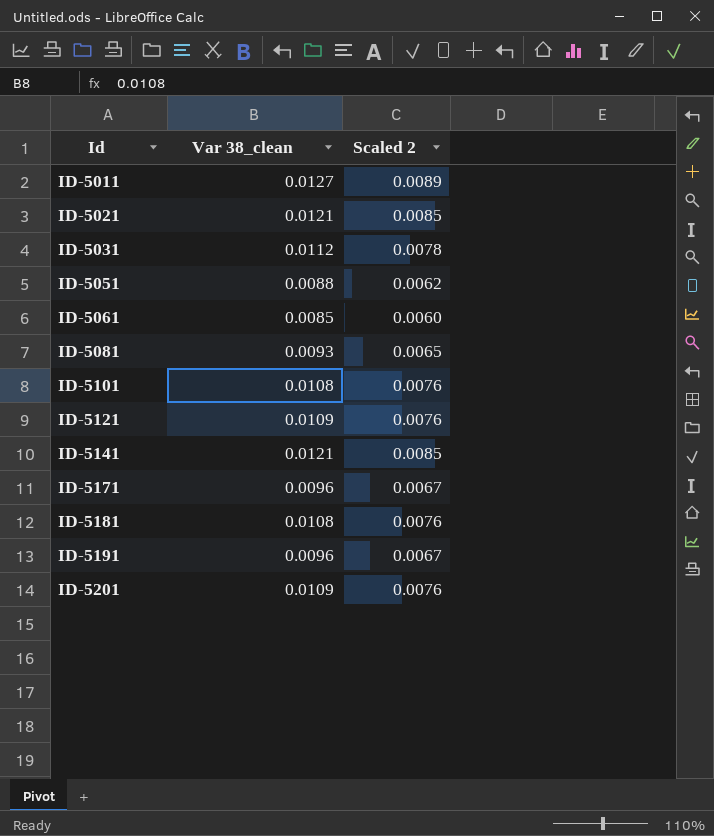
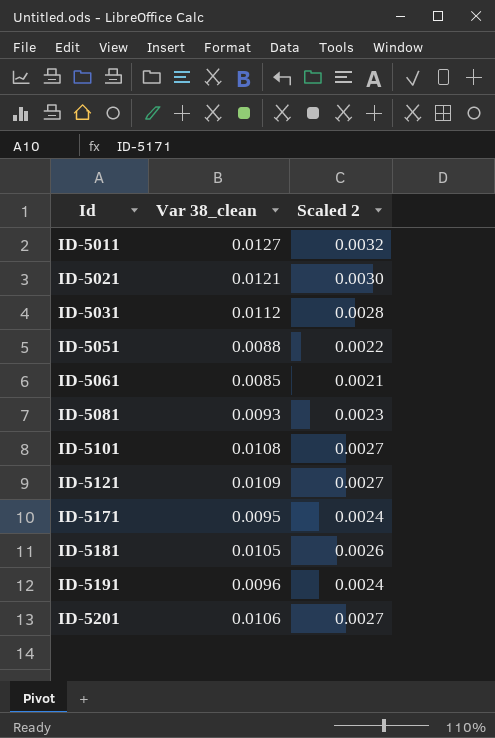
column Scaled 2 | formula: [Var 38_clean] * 0.7 -> [Var 38_clean] * 0.25
row ID-5141: 0.0121 | 0.0085 -> none
ID-5171 | Var 38_clean: 0.0096 -> 0.0095
ID-5181 | Var 38_clean: 0.0108 -> 0.0105
ID-5201 | Var 38_clean: 0.0109 -> 0.0106

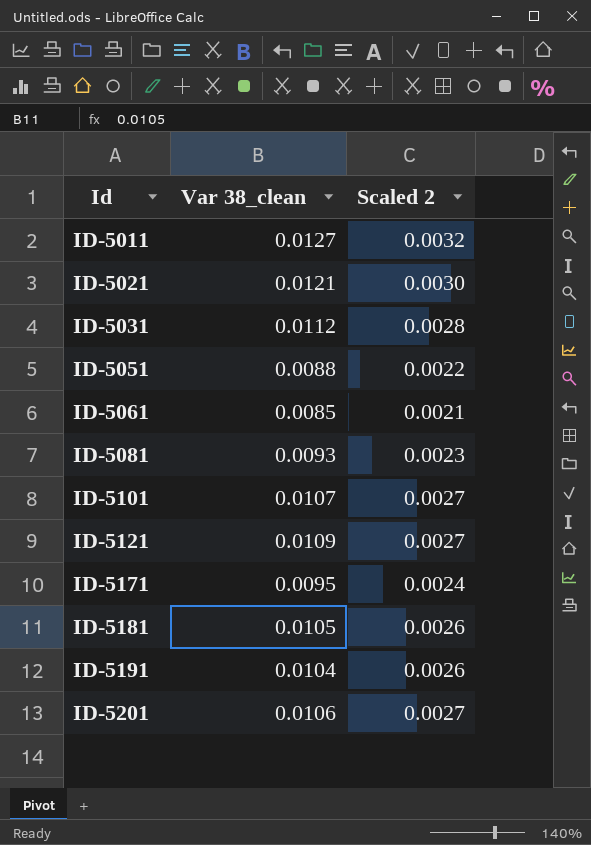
ID-5101 | Var 38_clean: 0.0108 -> 0.0107
ID-5191 | Var 38_clean: 0.0096 -> 0.0104
ID-5191 | Scaled 2: 0.0024 -> 0.0026

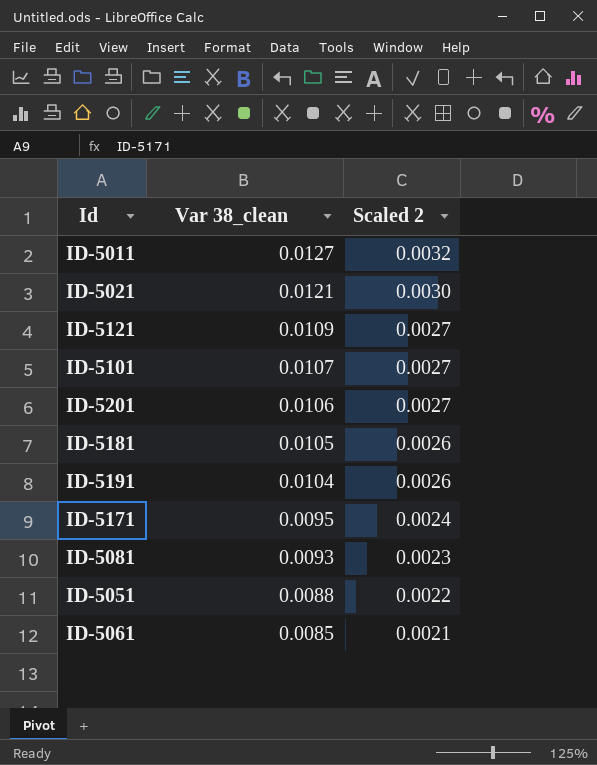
row order: Id ascending -> Var 38_clean descending
row ID-5031: 0.0112 | 0.0028 -> none

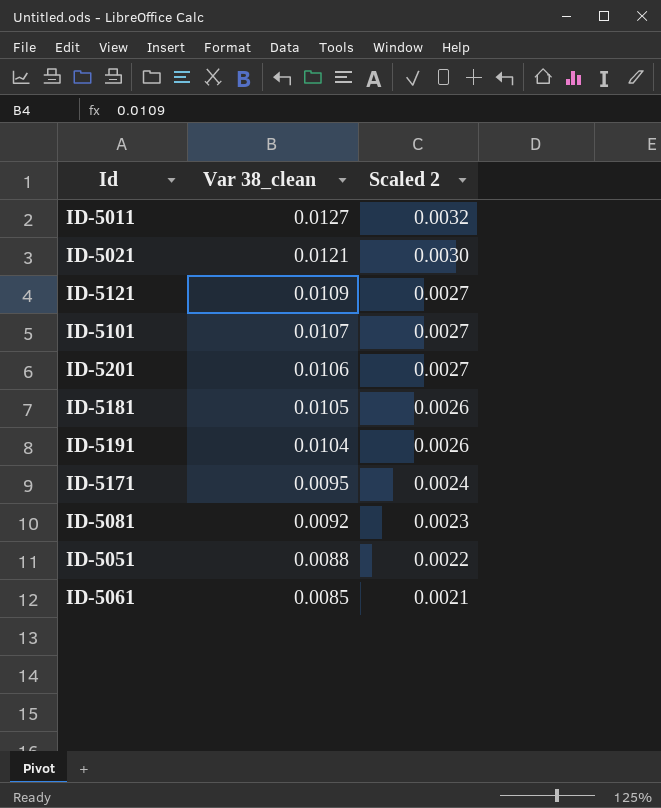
ID-5081 | Var 38_clean: 0.0093 -> 0.0092

